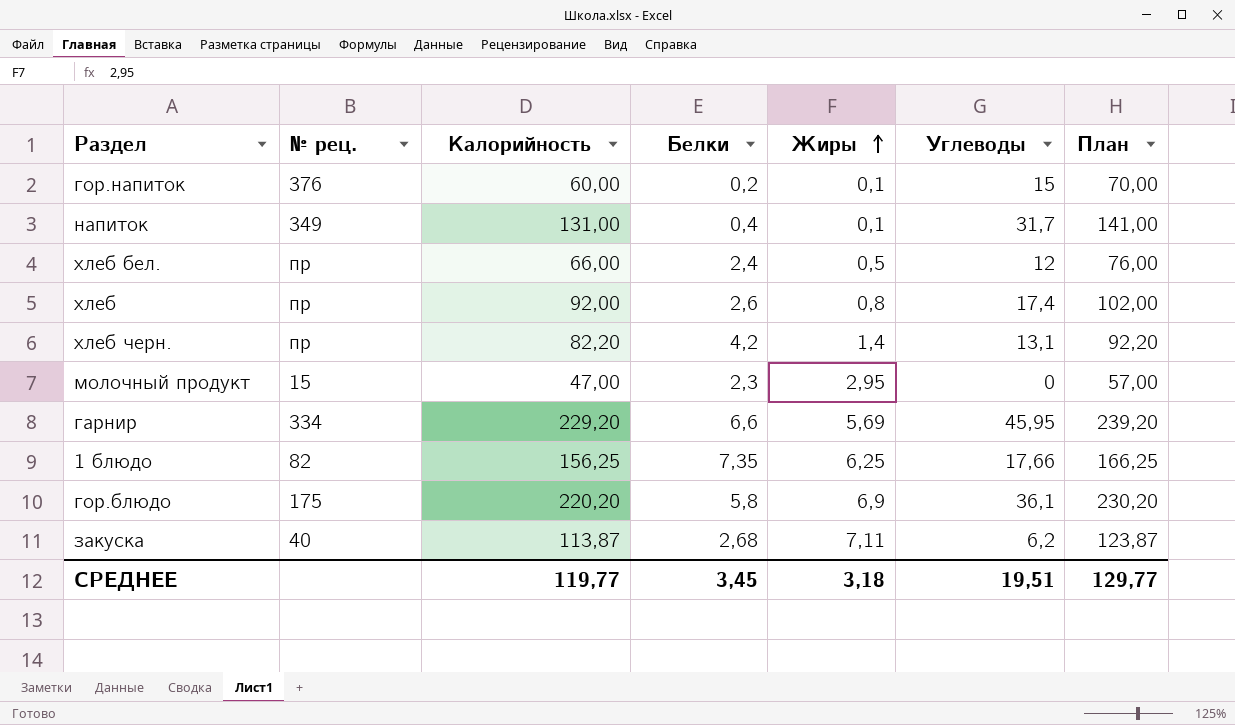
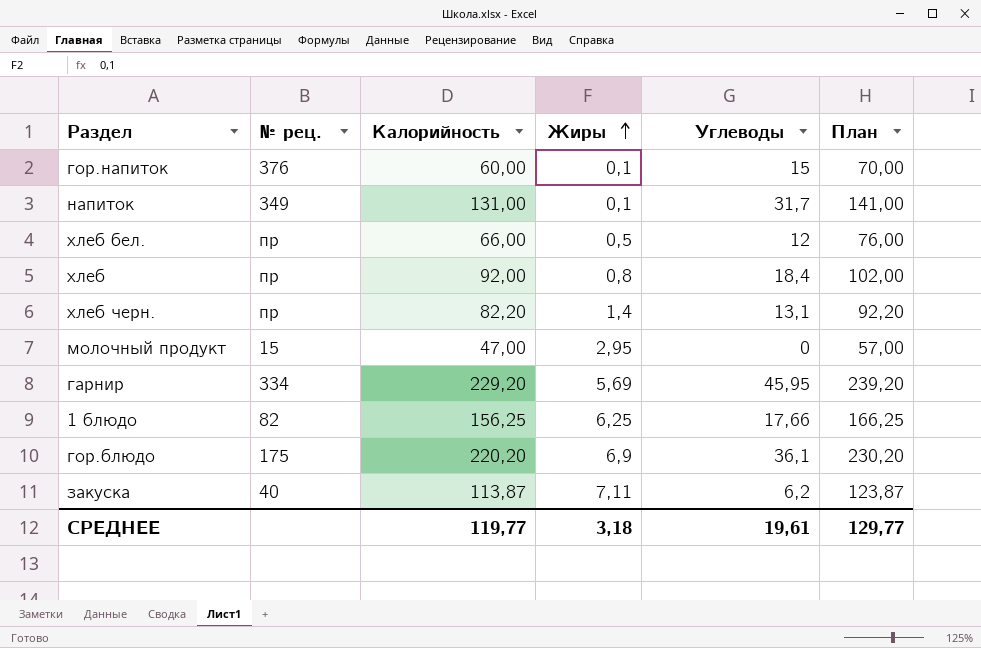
column Белки | position: 4 -> none
хлеб | Углеводы: 17,4 -> 18,4
СРЕДНЕЕ | Углеводы: 19,51 -> 19,61

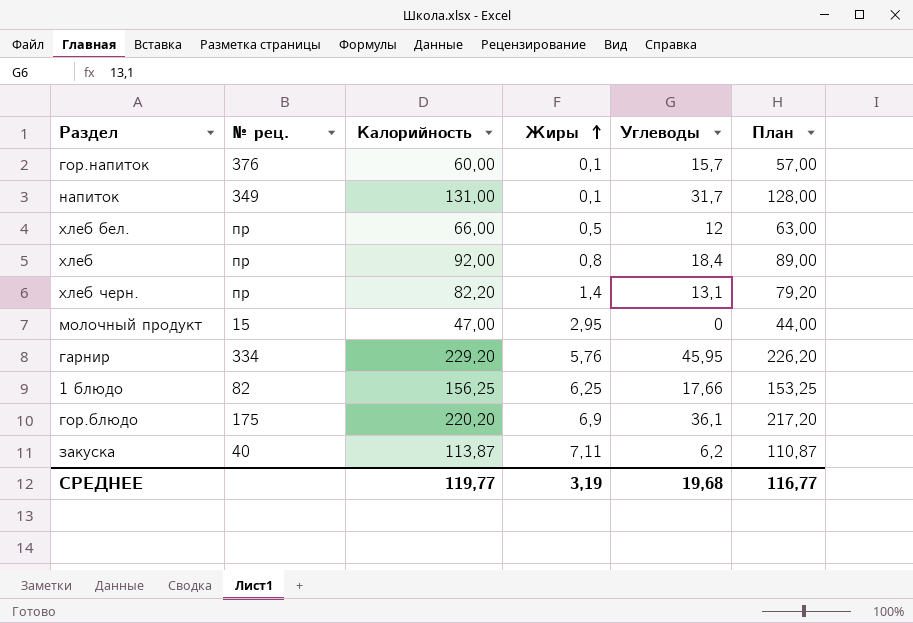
column План | formula: [Калорийность] + 10 -> [Калорийность] - 3
гор.напиток | Углеводы: 15 -> 15,7
гарнир | Жиры: 5,69 -> 5,76
СРЕДНЕЕ | Жиры: 3,18 -> 3,19
СРЕДНЕЕ | Углеводы: 19,61 -> 19,68
СРЕДНЕЕ | План: 129,77 -> 116,77

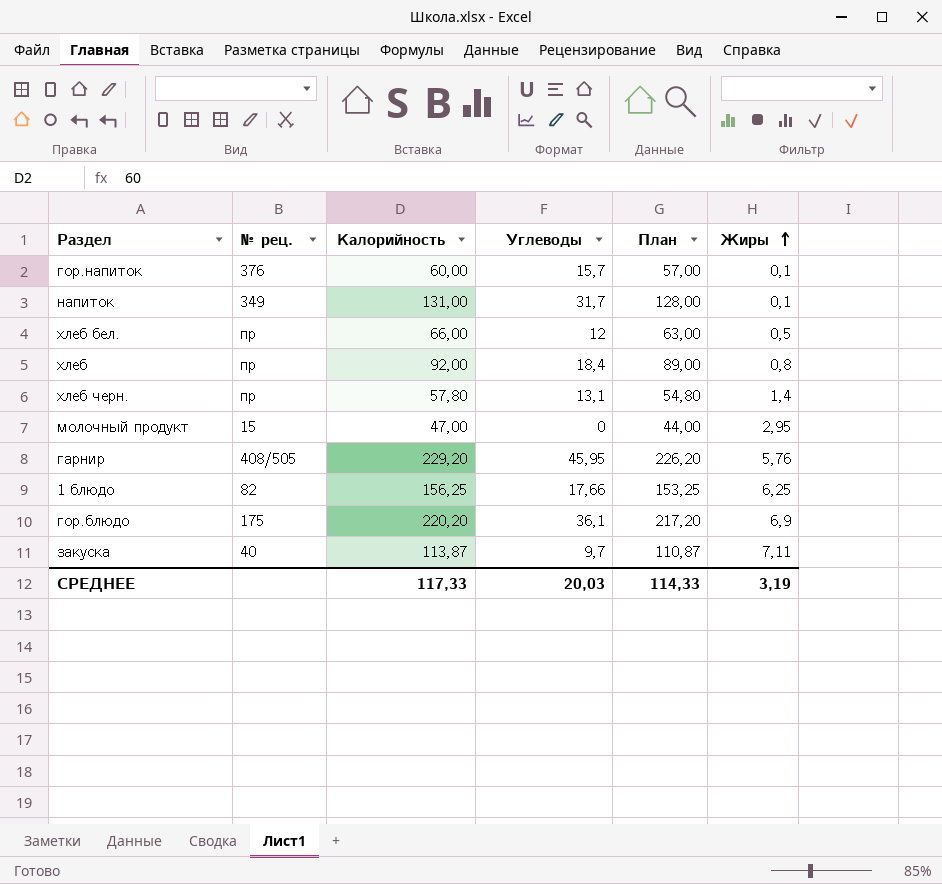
column Жиры | position: 4 -> 6
хлеб черн. | Калорийность: 82,20 -> 57,80
хлеб черн. | План: 79,20 -> 54,80
гарнир | № рец.: 334 -> 408/505
закуска | Углеводы: 6,2 -> 9,7
СРЕДНЕЕ | Калорийность: 119,77 -> 117,33
СРЕДНЕЕ | Углеводы: 19,68 -> 20,03
СРЕДНЕЕ | План: 116,77 -> 114,33

